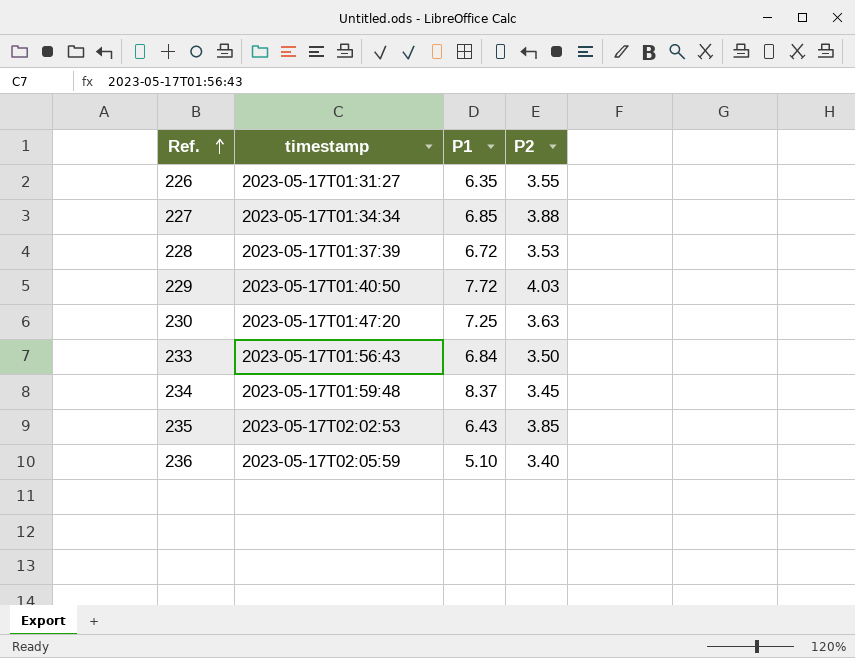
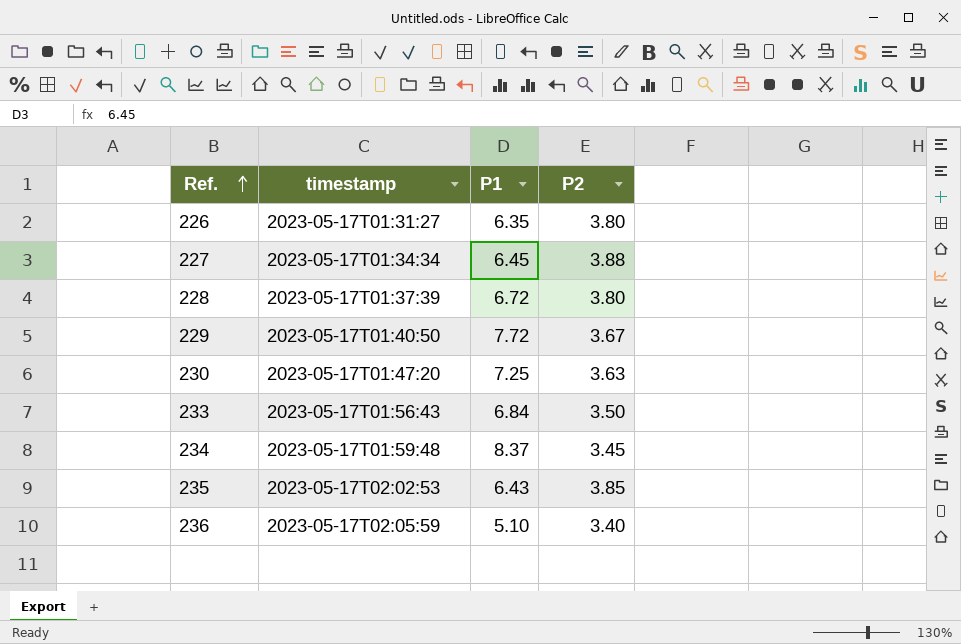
226 | P2: 3.55 -> 3.80
227 | P1: 6.85 -> 6.45
228 | P2: 3.53 -> 3.80
229 | P2: 4.03 -> 3.67

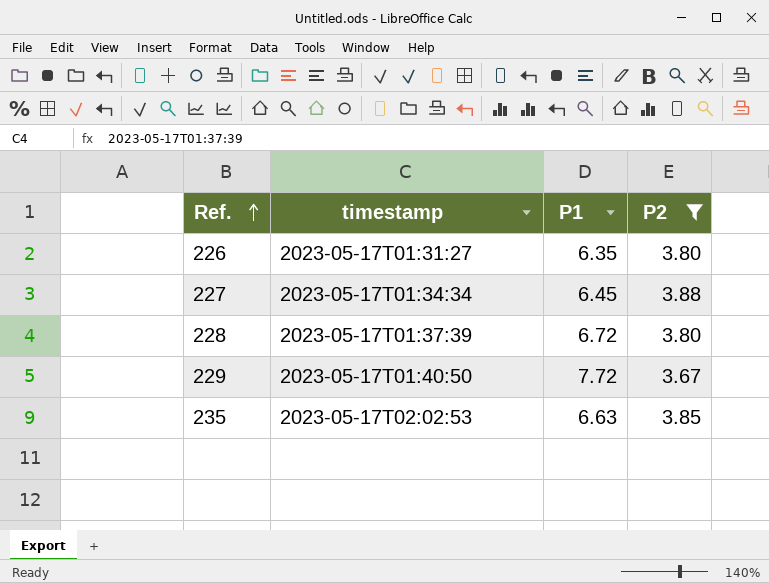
filter: none -> P2 >= 3.67
235 | P1: 6.43 -> 6.63

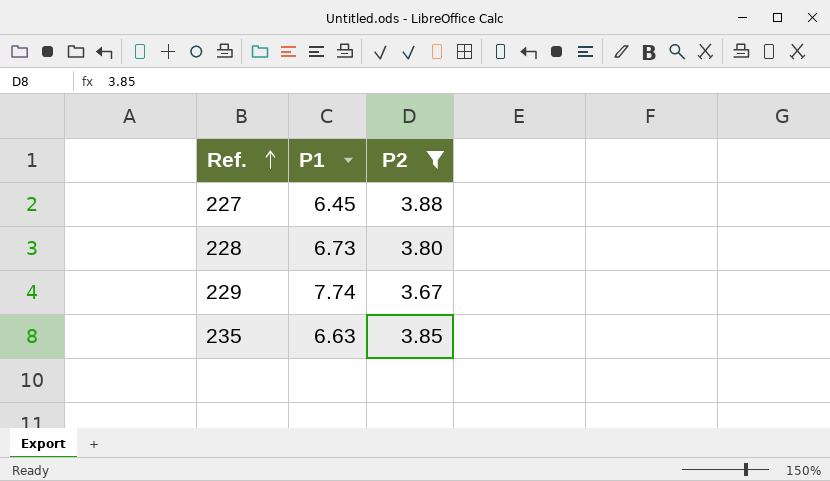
column timestamp | position: 2 -> none
row 226: 2023-05-17T01:31:27 | 6.35 | 3.80 -> none
228 | P1: 6.72 -> 6.73
229 | P1: 7.72 -> 7.74

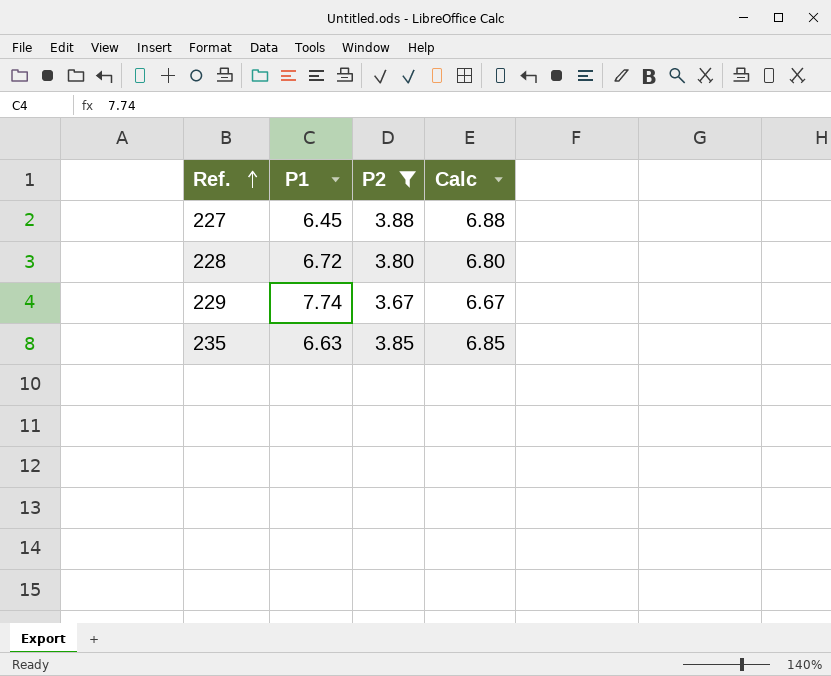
column Calc | formula: none -> [P2] + 3
228 | P1: 6.73 -> 6.72

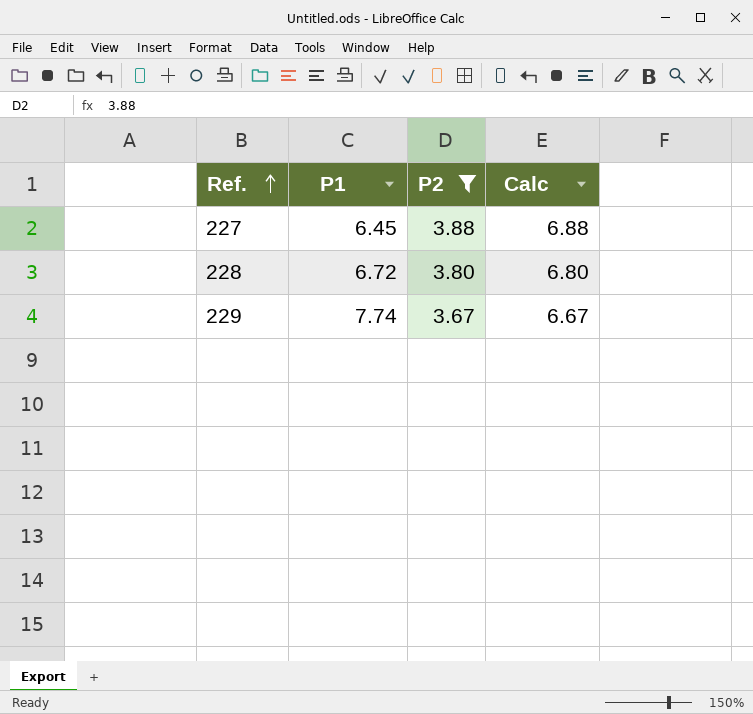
row 235: 6.63 | 3.85 | 6.85 -> none

